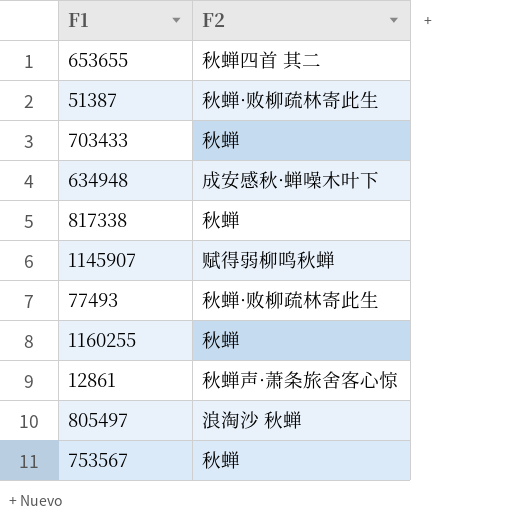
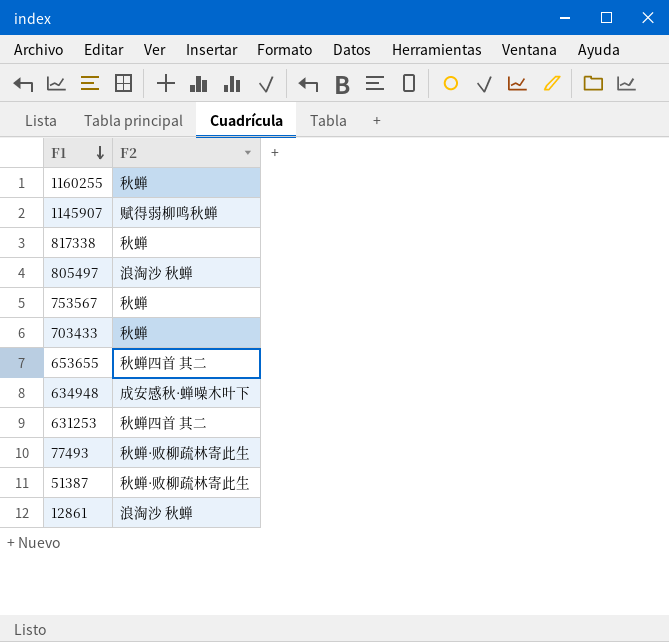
row order: none -> F1 descending
row 631253: none -> 秋蝉四首 其二
12861 | F2: 秋蝉声·萧条旅舍客心惊 -> 浪淘沙 秋蝉

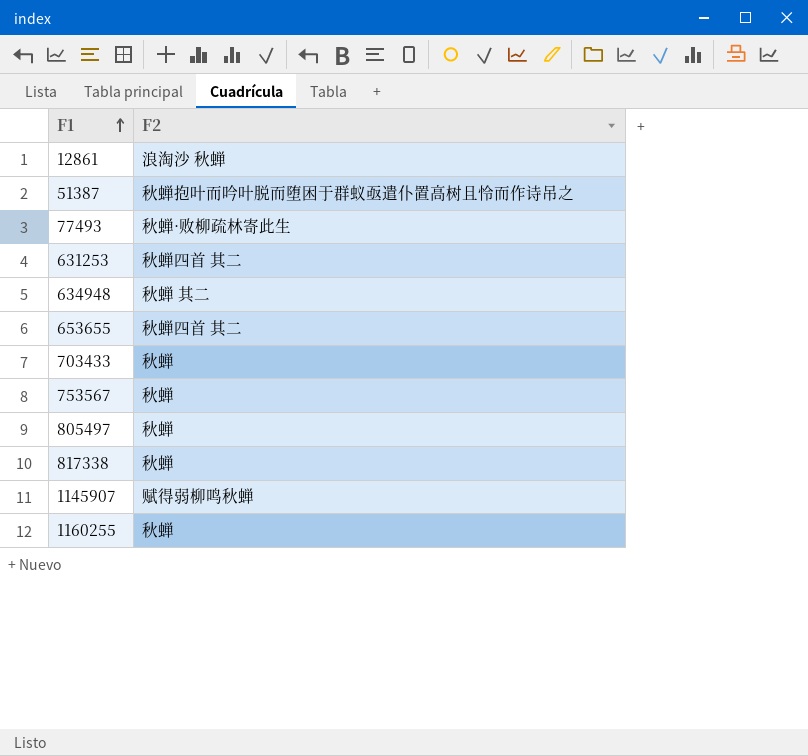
row order: F1 descending -> F1 ascending
51387 | F2: 秋蝉·败柳疏林寄此生 -> 秋蝉抱叶而吟叶脱而堕困于群蚁亟遣仆置高树且怜而作诗吊之
634948 | F2: 成安感秋·蝉噪木叶下 -> 秋蝉 其二
805497 | F2: 浪淘沙 秋蝉 -> 秋蝉

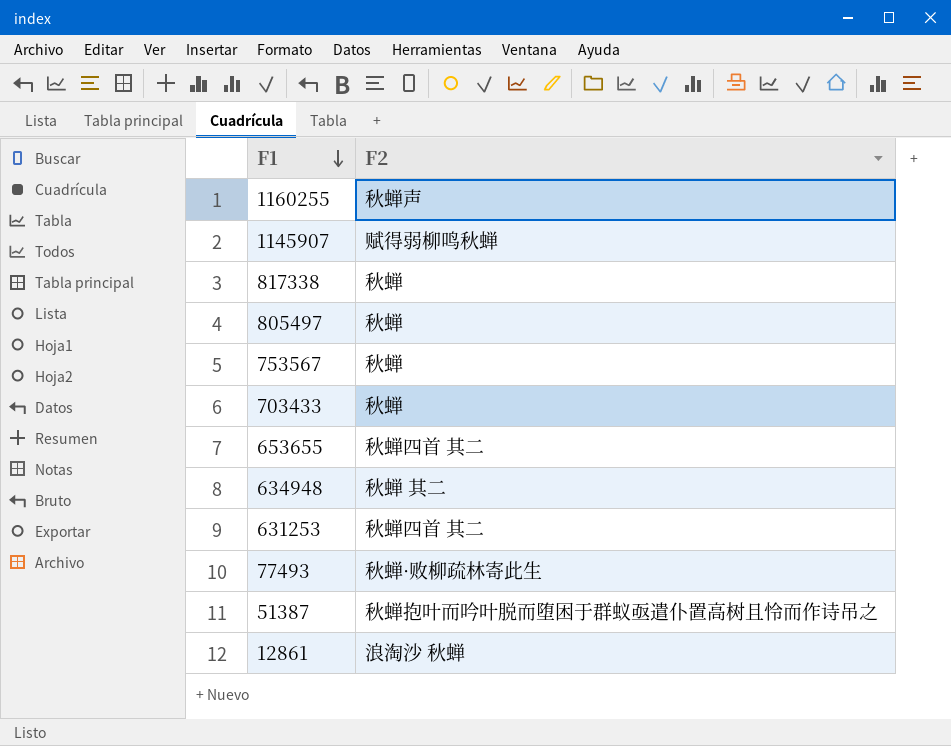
row order: F1 ascending -> F1 descending
1160255 | F2: 秋蝉 -> 秋蝉声

